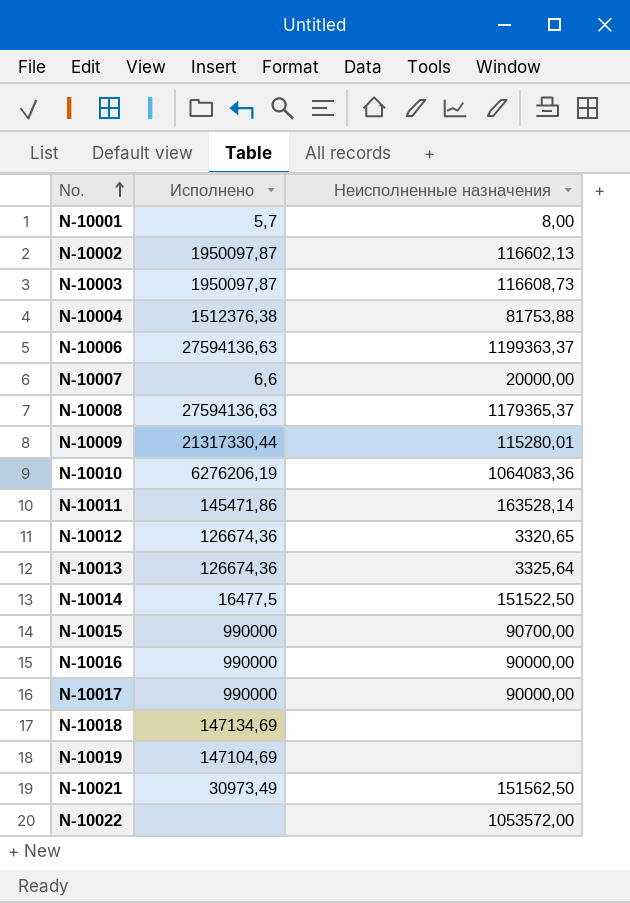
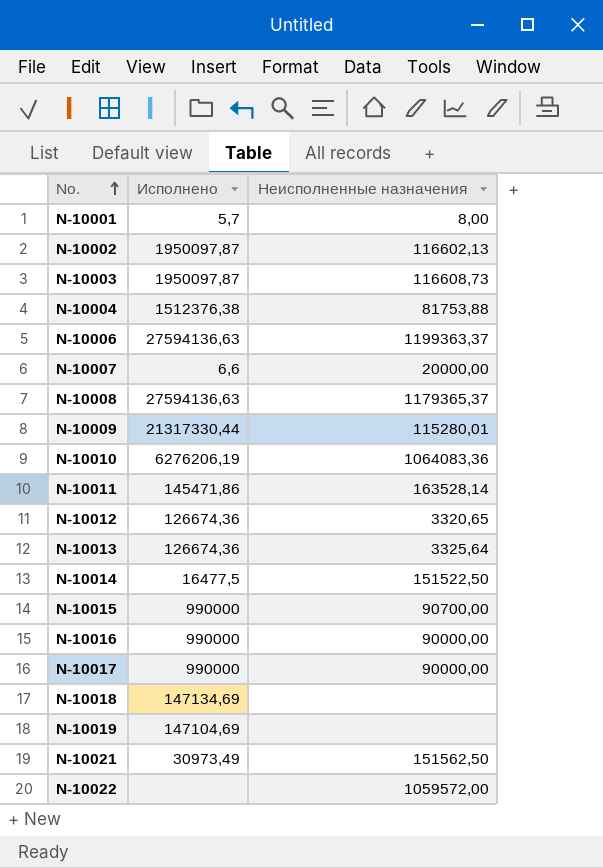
N-10022 | Неисполненные назначения: 1053572,00 -> 1059572,00

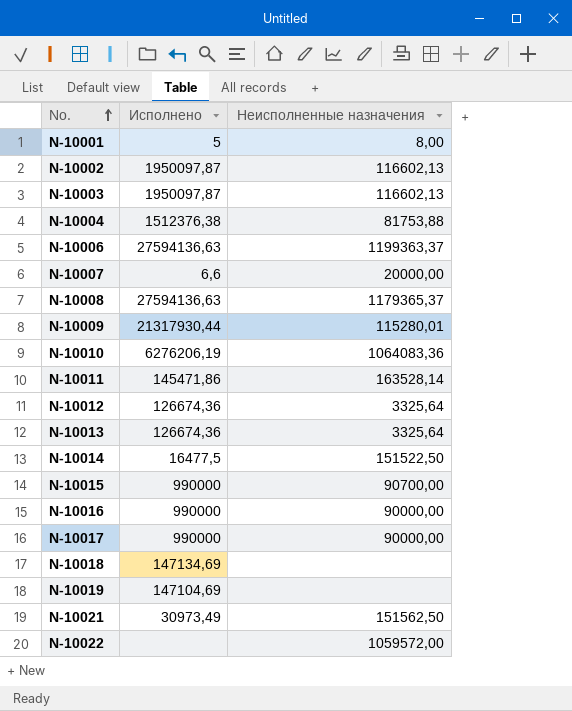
N-10001 | Исполнено: 5,7 -> 5
N-10003 | Неисполненные назначения: 116608,73 -> 116602,13
N-10009 | Исполнено: 21317330,44 -> 21317930,44
N-10012 | Неисполненные назначения: 3320,65 -> 3325,64

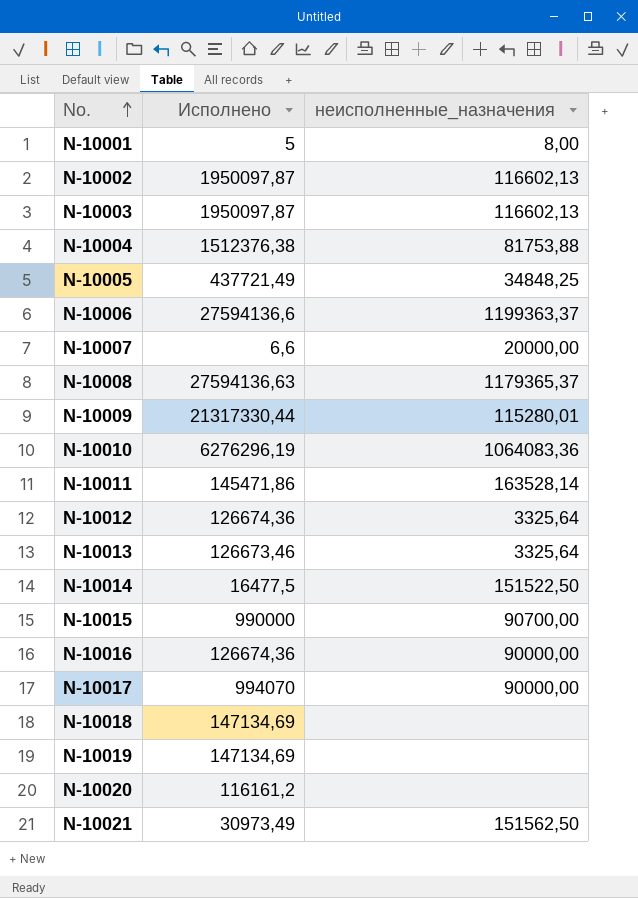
column name: Неисполненные назначения -> неисполненные_назначения
row N-10022: none | 1059572,00 -> none
row N-10005: none -> 437721,49 | 34848,25
N-10006 | Исполнено: 27594136,63 -> 27594136,6
N-10009 | Исполнено: 21317930,44 -> 21317330,44
N-10010 | Исполнено: 6276206,19 -> 6276296,19
N-10013 | Исполнено: 126674,36 -> 126673,46
N-10016 | Исполнено: 990000 -> 126674,36
N-10017 | Исполнено: 990000 -> 994070
N-10019 | Исполнено: 147104,69 -> 147134,69
row N-10020: none -> 116161,2 | none

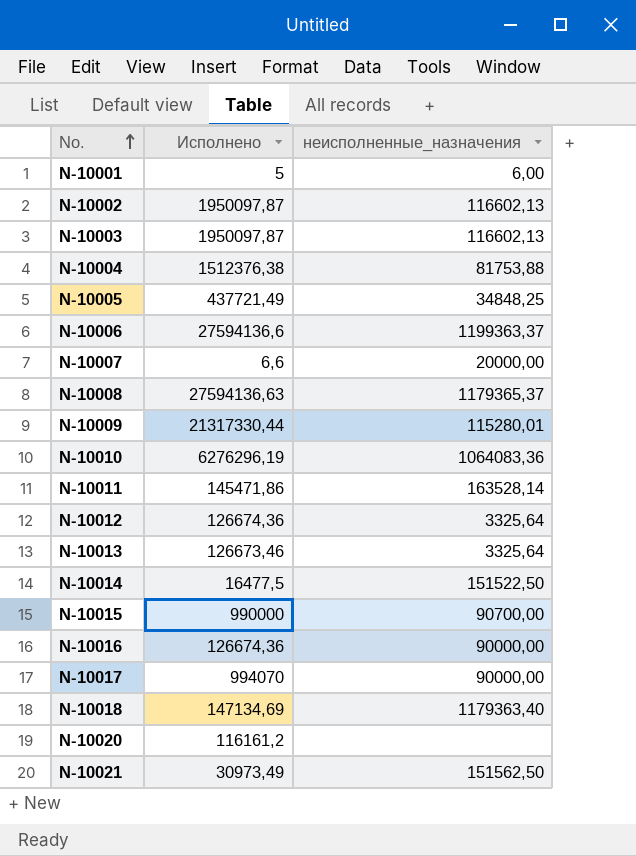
row N-10019: 147134,69 | none -> none
N-10001 | неисполненные_назначения: 8,00 -> 6,00
N-10018 | неисполненные_назначения: none -> 1179363,40

